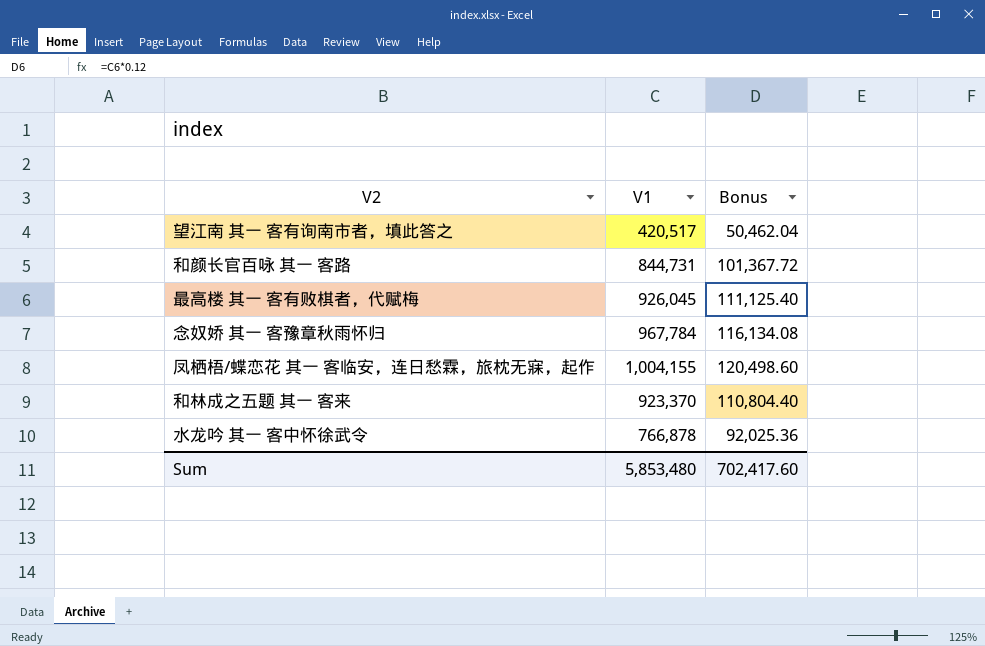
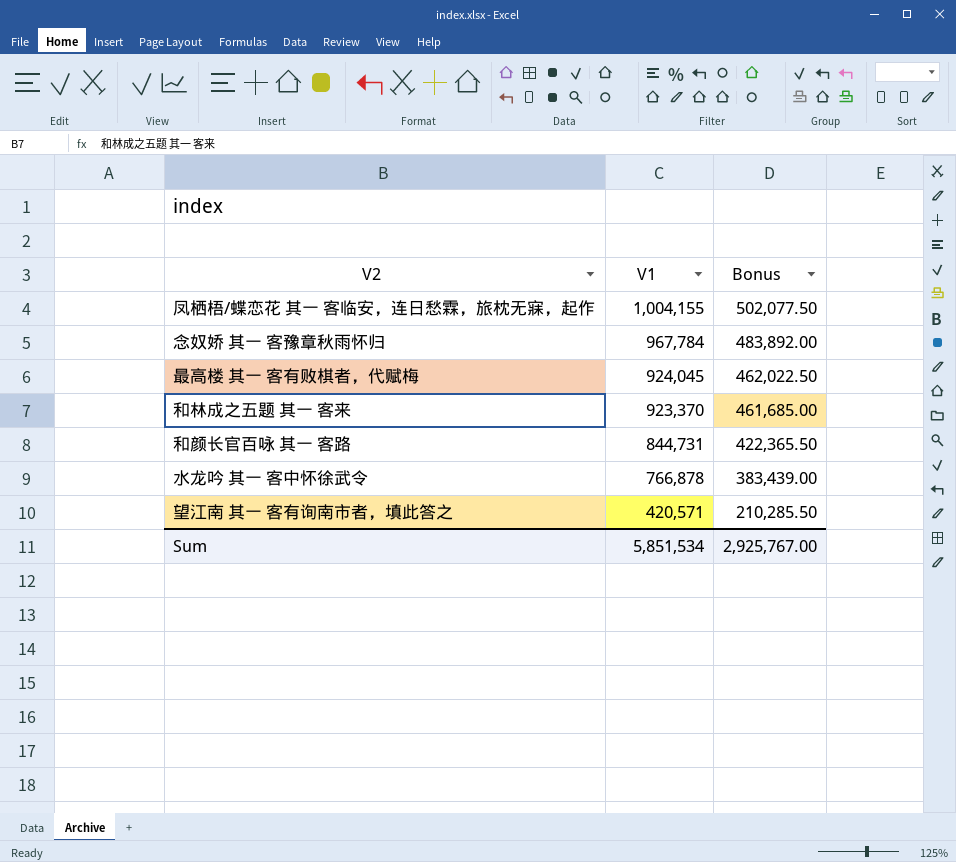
row order: none -> V1 descending
column Bonus | formula: [V1] * 0.12 -> [V1] * 0.5
最高楼 其一 客有败棋者，代赋梅 | V1: 926,045 -> 924,045
望江南 其一 客有询南市者，填此答之 | V1: 420,517 -> 420,571
Sum | V1: 5,853,480 -> 5,851,534
Sum | Bonus: 702,417.60 -> 2,925,767.00

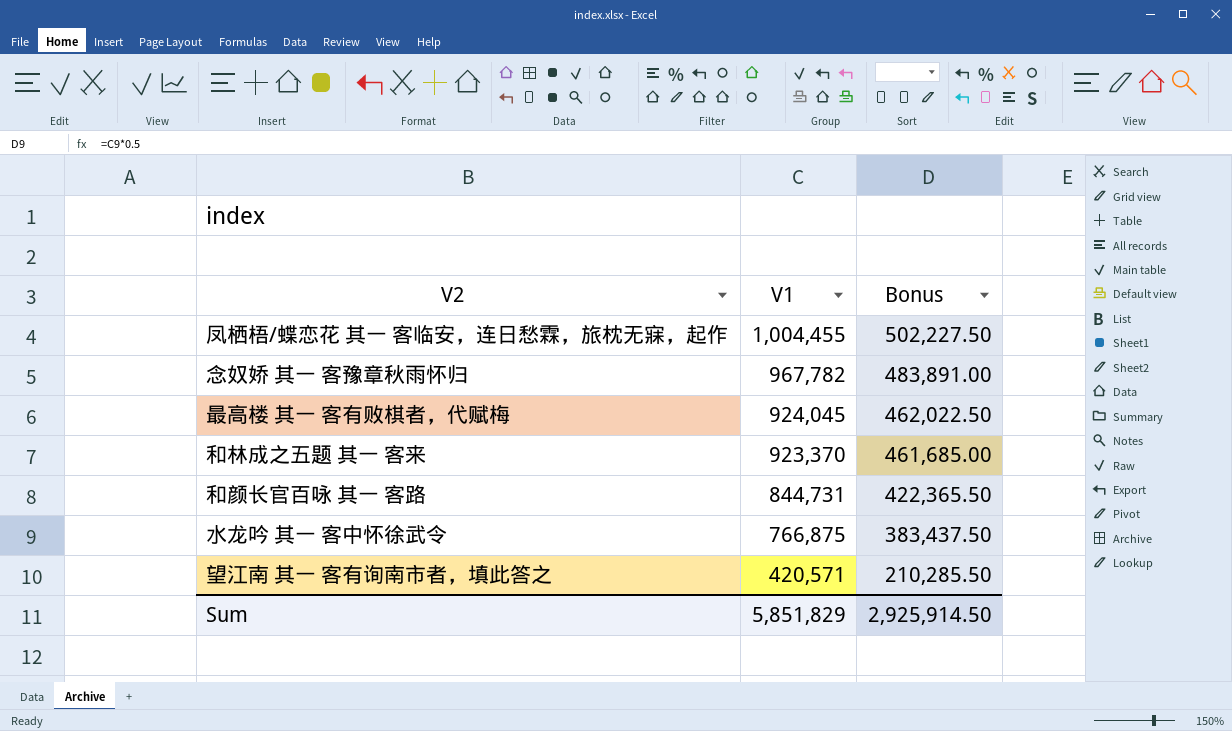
凤栖梧/蝶恋花 其一 客临安，连日愁霖，旅枕无寐，起作 | V1: 1,004,155 -> 1,004,455
凤栖梧/蝶恋花 其一 客临安，连日愁霖，旅枕无寐，起作 | Bonus: 502,077.50 -> 502,227.50
念奴娇 其一 客豫章秋雨怀归 | V1: 967,784 -> 967,782
念奴娇 其一 客豫章秋雨怀归 | Bonus: 483,892.00 -> 483,891.00
水龙吟 其一 客中怀徐武令 | V1: 766,878 -> 766,875
水龙吟 其一 客中怀徐武令 | Bonus: 383,439.00 -> 383,437.50
Sum | V1: 5,851,534 -> 5,851,829
Sum | Bonus: 2,925,767.00 -> 2,925,914.50

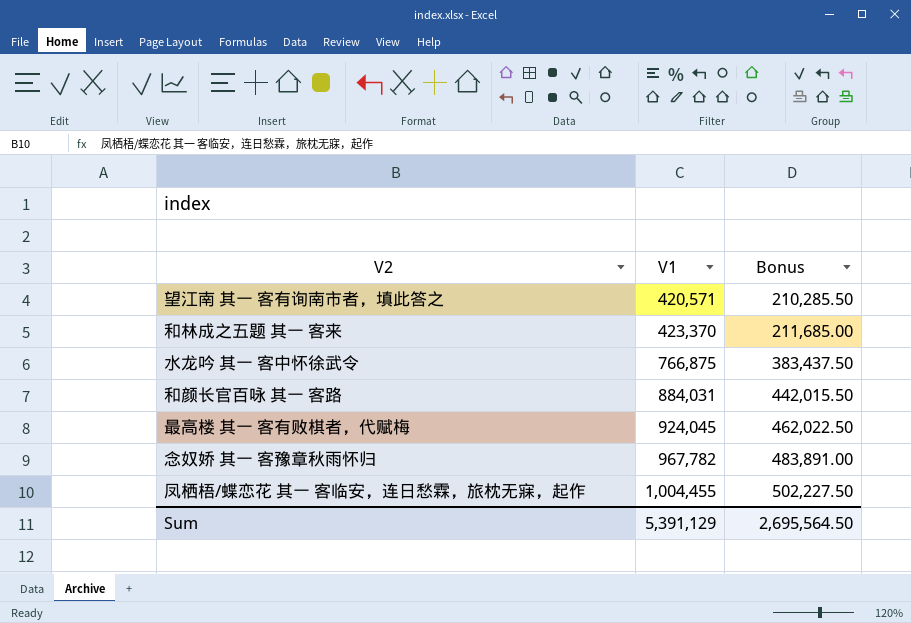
row order: V1 descending -> V1 ascending
和林成之五题 其一 客来 | V1: 923,370 -> 423,370
和林成之五题 其一 客来 | Bonus: 461,685.00 -> 211,685.00
和颜长官百咏 其一 客路 | V1: 844,731 -> 884,031
和颜长官百咏 其一 客路 | Bonus: 422,365.50 -> 442,015.50
Sum | V1: 5,851,829 -> 5,391,129
Sum | Bonus: 2,925,914.50 -> 2,695,564.50

